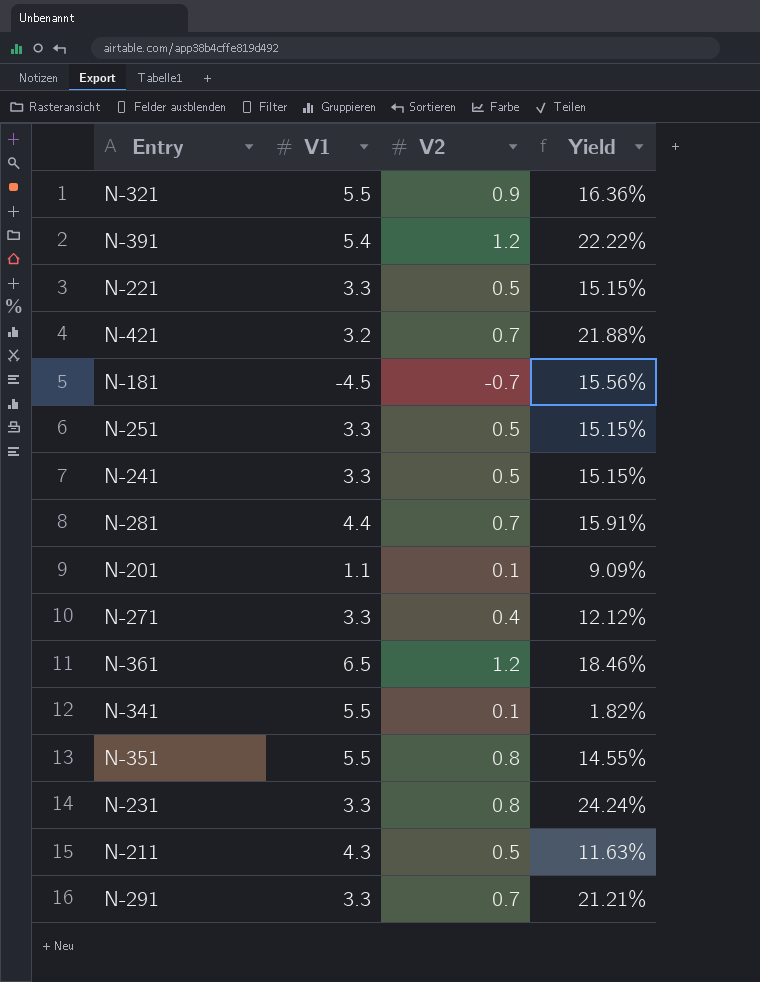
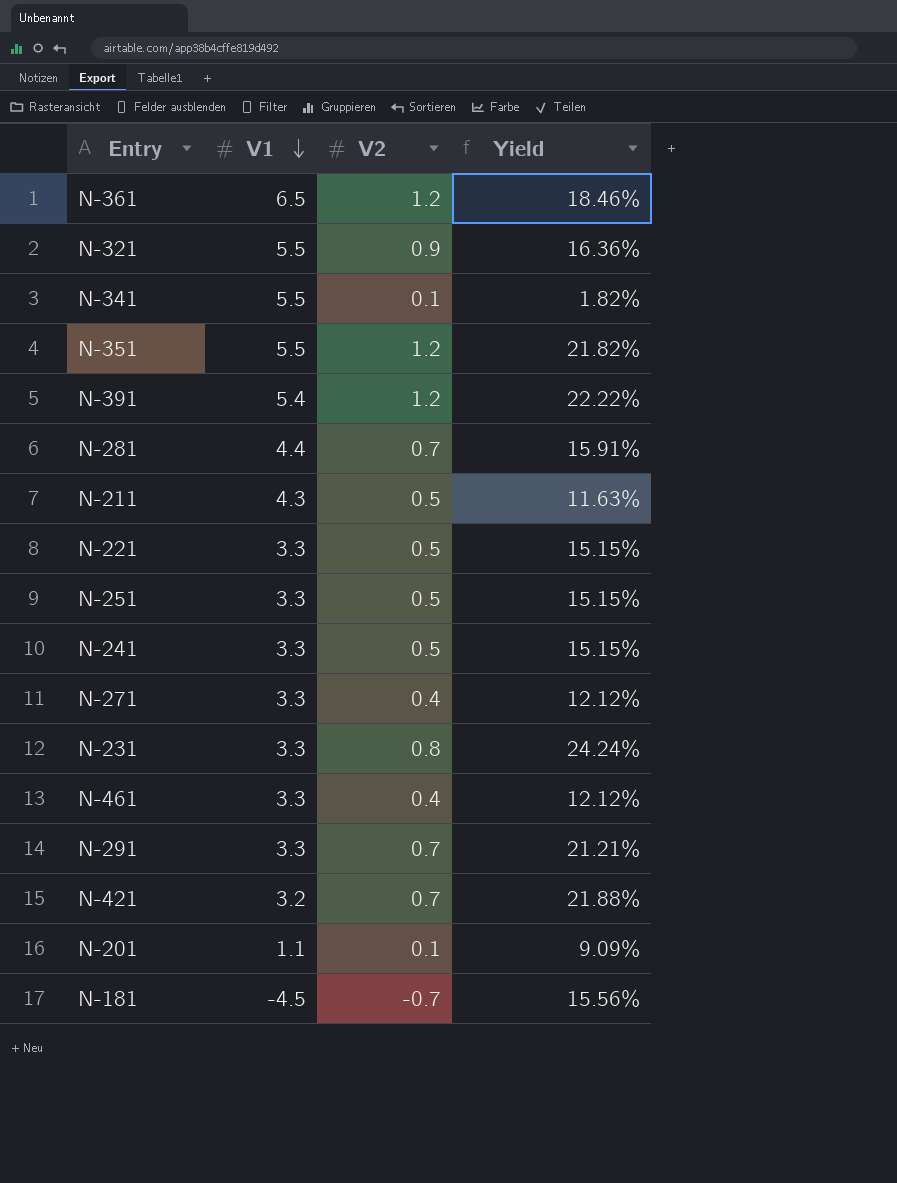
row order: none -> V1 descending
N-351 | V2: 0.8 -> 1.2
N-351 | Yield: 14.55% -> 21.82%
row N-461: none -> 3.3 | 0.4 | 12.12%

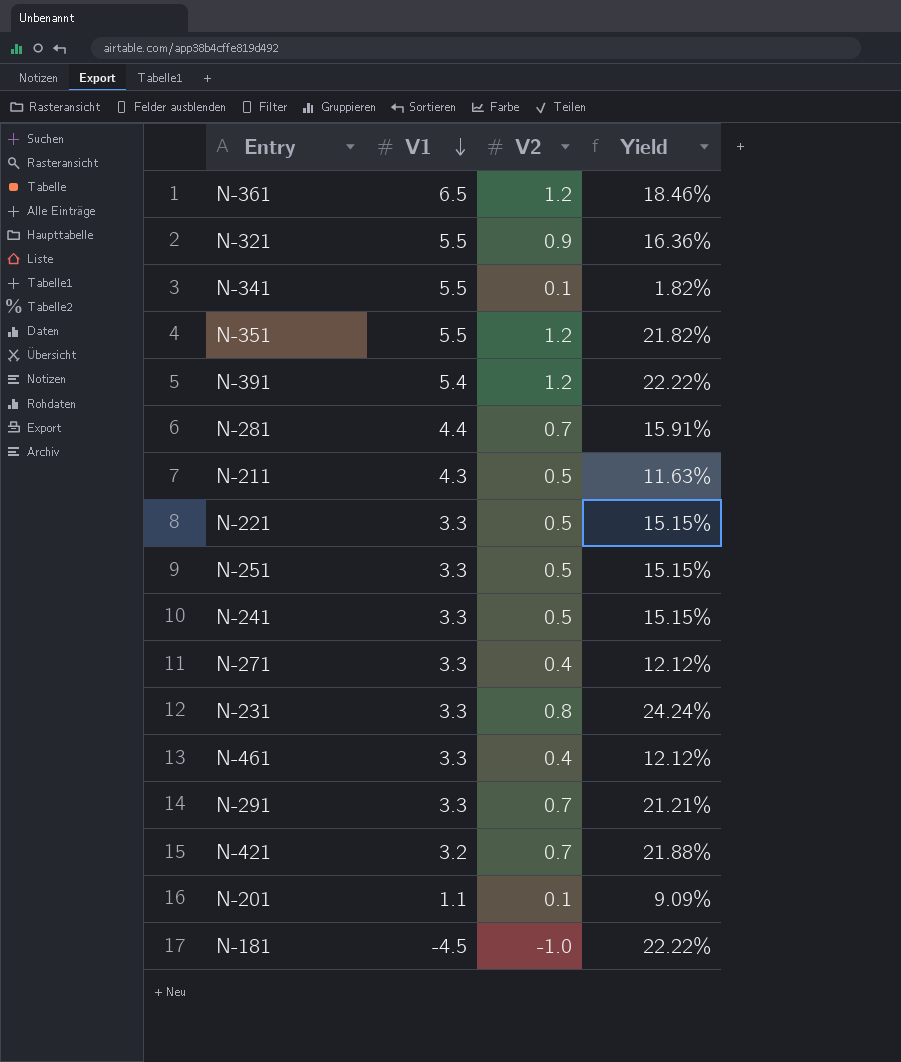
N-181 | V2: -0.7 -> -1.0
N-181 | Yield: 15.56% -> 22.22%

